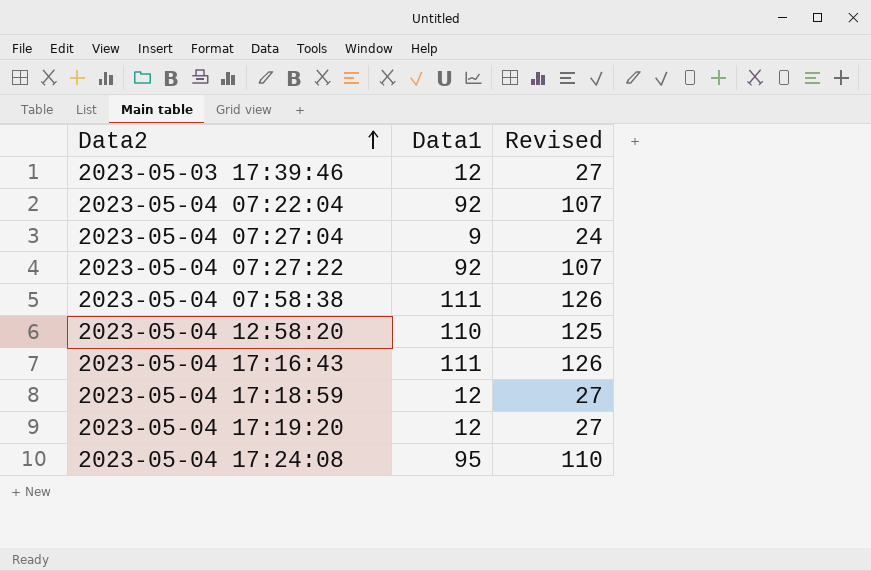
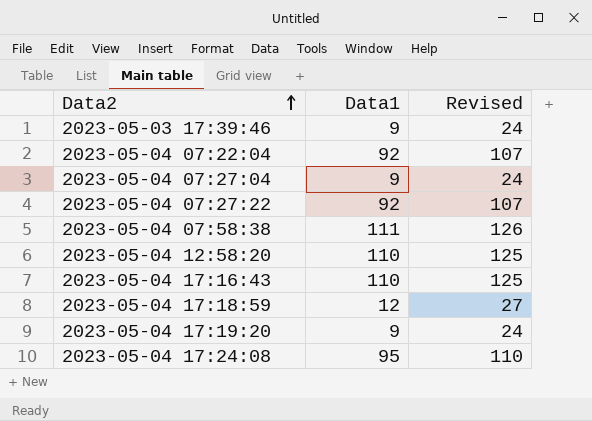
2023-05-03 17:39:46 | Data1: 12 -> 9
2023-05-03 17:39:46 | Revised: 27 -> 24
2023-05-04 17:16:43 | Data1: 111 -> 110
2023-05-04 17:16:43 | Revised: 126 -> 125
2023-05-04 17:19:20 | Data1: 12 -> 9
2023-05-04 17:19:20 | Revised: 27 -> 24

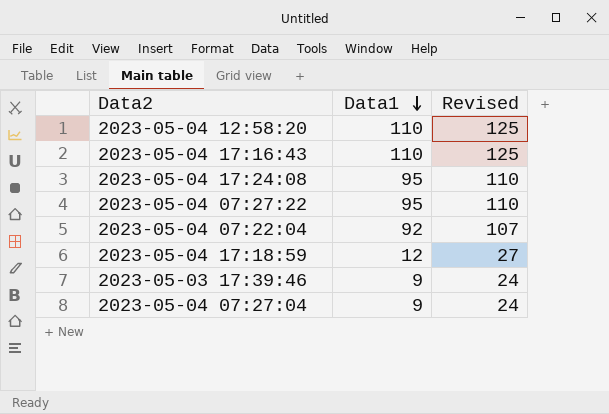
row order: Data2 ascending -> Data1 descending
row 2023-05-04 07:58:38: 111 | 126 -> none
row 2023-05-04 17:19:20: 9 | 24 -> none
2023-05-04 07:27:22 | Data1: 92 -> 95
2023-05-04 07:27:22 | Revised: 107 -> 110

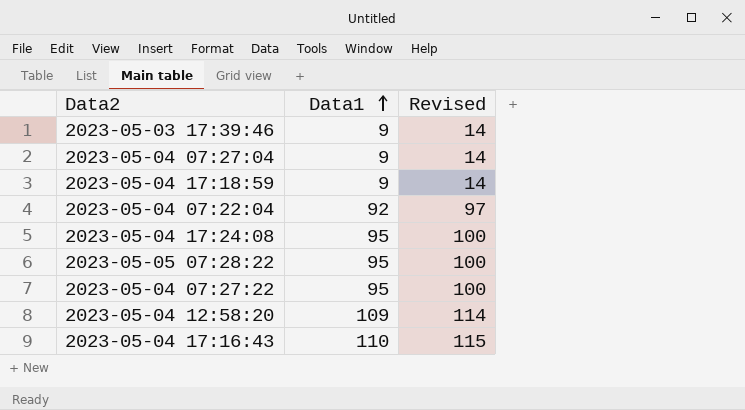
row order: Data1 descending -> Data1 ascending
column Revised | formula: [Data1] + 15 -> [Data1] + 5
2023-05-04 17:18:59 | Data1: 12 -> 9
row 2023-05-05 07:28:22: none -> 95 | 100
2023-05-04 12:58:20 | Data1: 110 -> 109

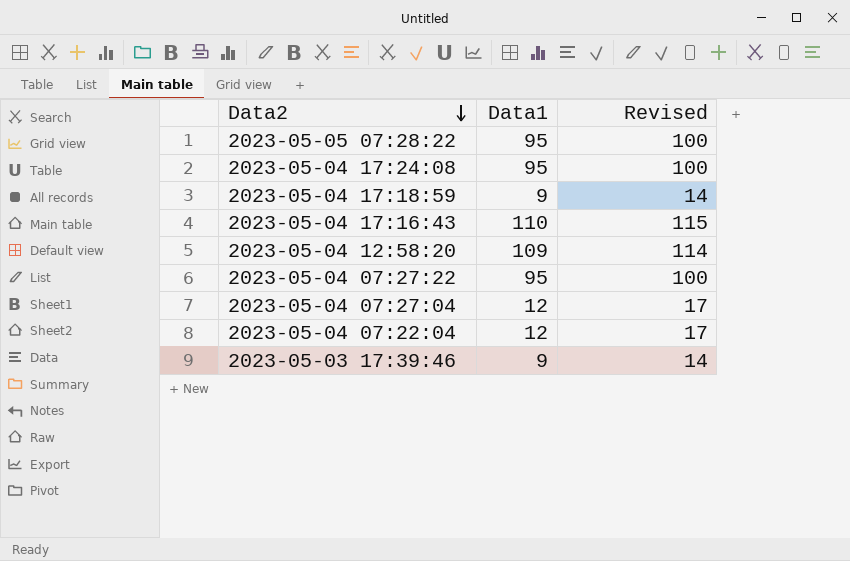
row order: Data1 ascending -> Data2 descending
2023-05-04 07:27:04 | Data1: 9 -> 12
2023-05-04 07:27:04 | Revised: 14 -> 17
2023-05-04 07:22:04 | Data1: 92 -> 12
2023-05-04 07:22:04 | Revised: 97 -> 17

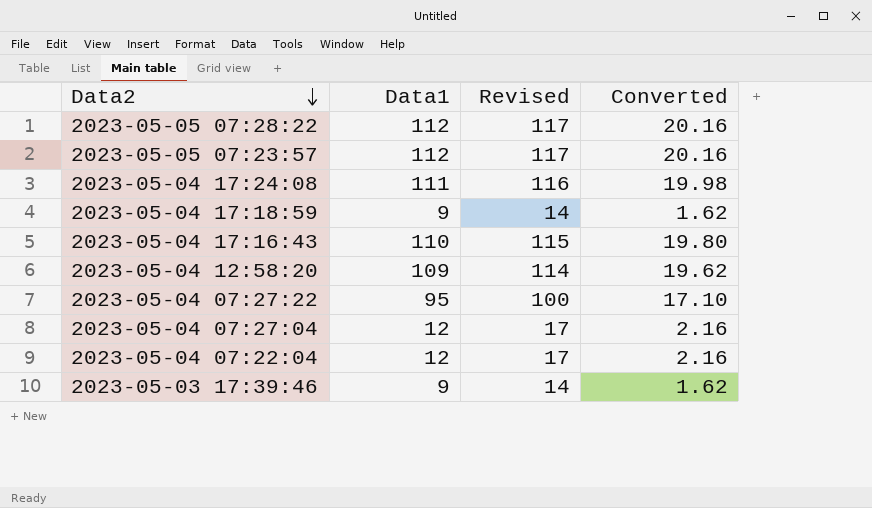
column Converted | formula: none -> [Data1] * 0.18
2023-05-05 07:28:22 | Data1: 95 -> 112
2023-05-05 07:28:22 | Revised: 100 -> 117
row 2023-05-05 07:23:57: none -> 112 | 117 | 20.16
2023-05-04 17:24:08 | Data1: 95 -> 111
2023-05-04 17:24:08 | Revised: 100 -> 116

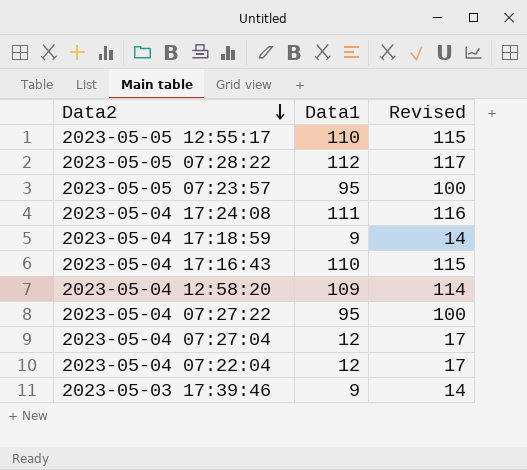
column Converted | formula: [Data1] * 0.18 -> none
row 2023-05-05 12:55:17: none -> 110 | 115
2023-05-05 07:23:57 | Data1: 112 -> 95
2023-05-05 07:23:57 | Revised: 117 -> 100

